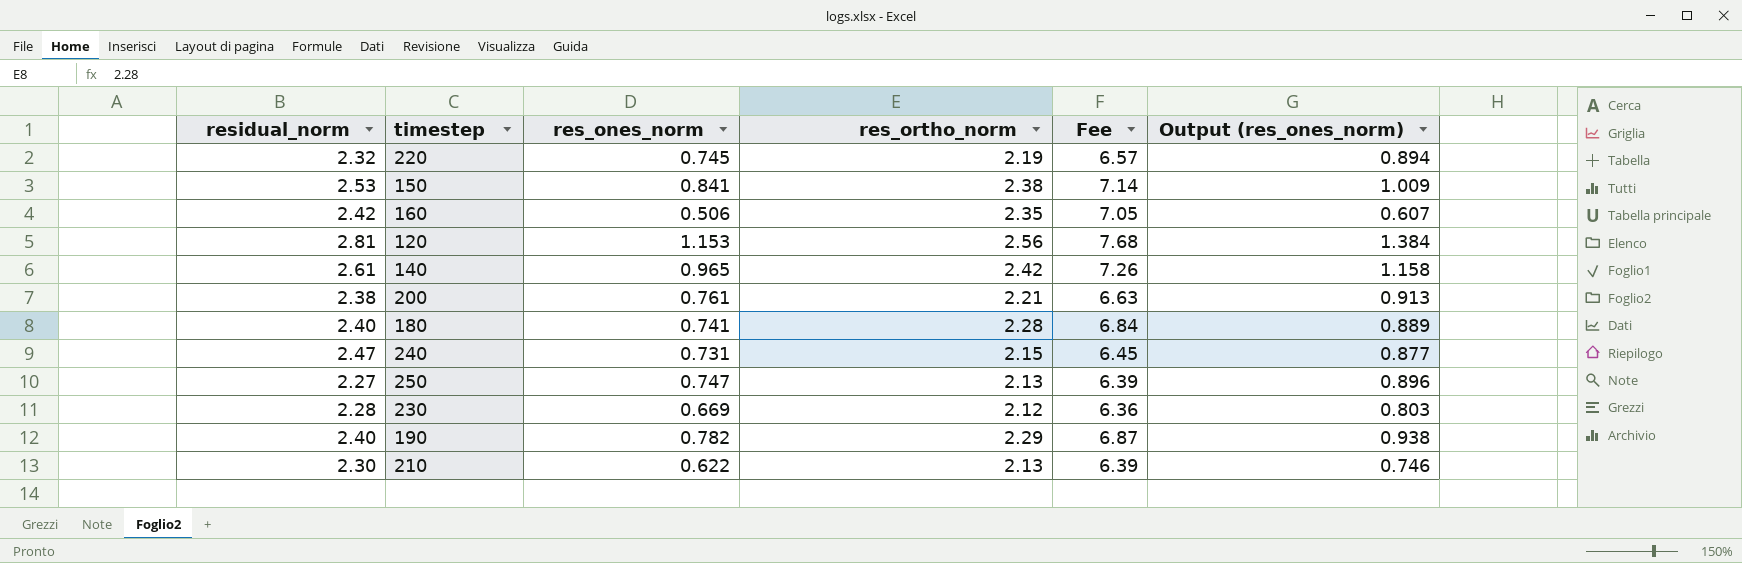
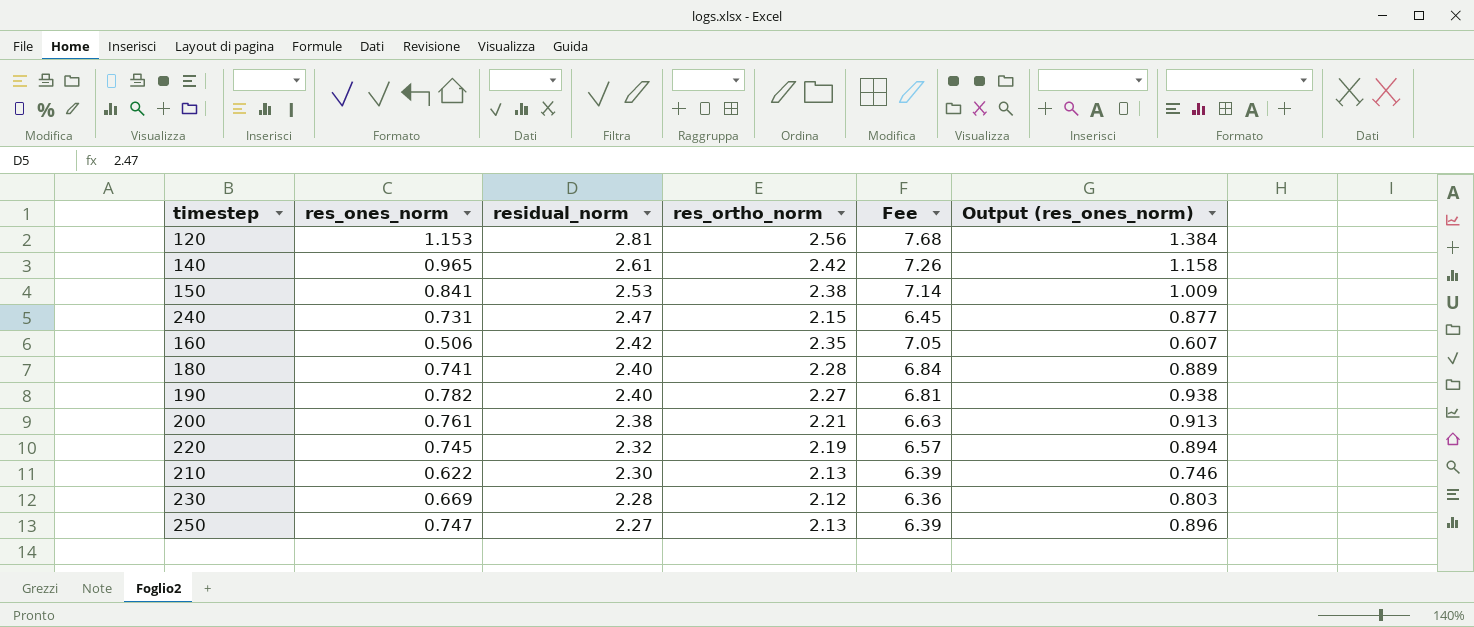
row order: none -> residual_norm descending
column residual_norm | position: 1 -> 3
190 | res_ortho_norm: 2.29 -> 2.27
190 | Fee: 6.87 -> 6.81

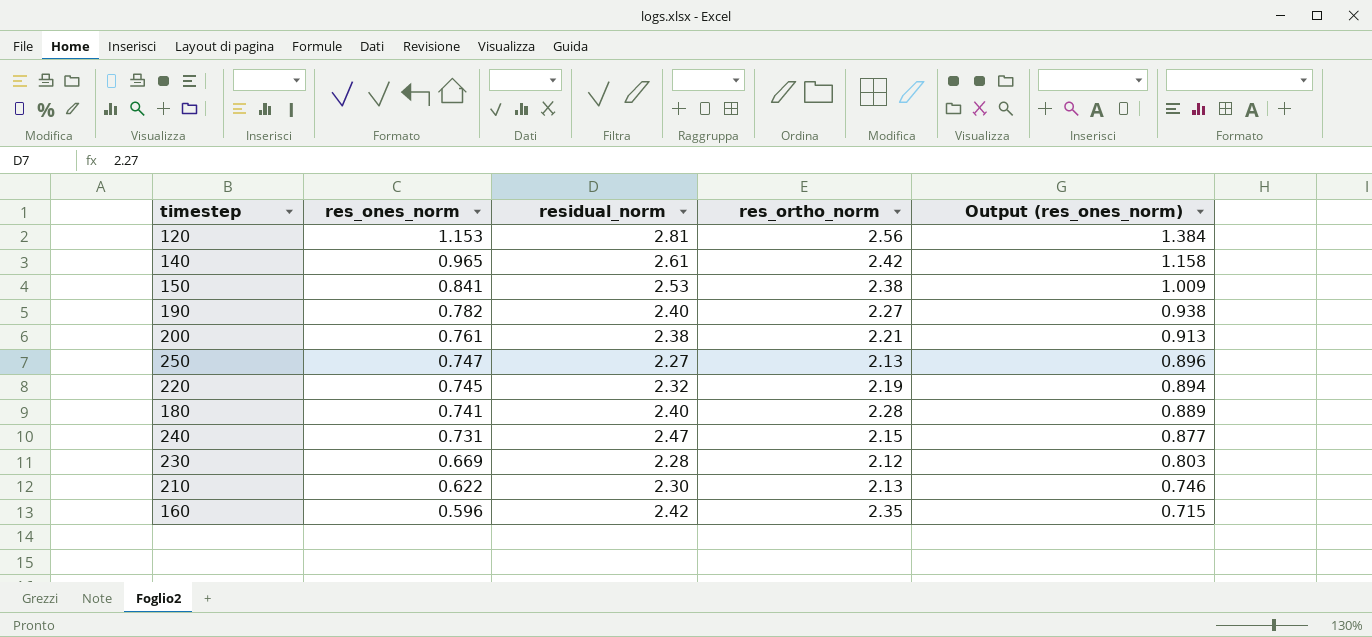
row order: residual_norm descending -> res_ones_norm descending
column Fee | formula: [res_ortho_norm] * 3 -> none
160 | res_ones_norm: 0.506 -> 0.596
160 | Output (res_ones_norm): 0.607 -> 0.715

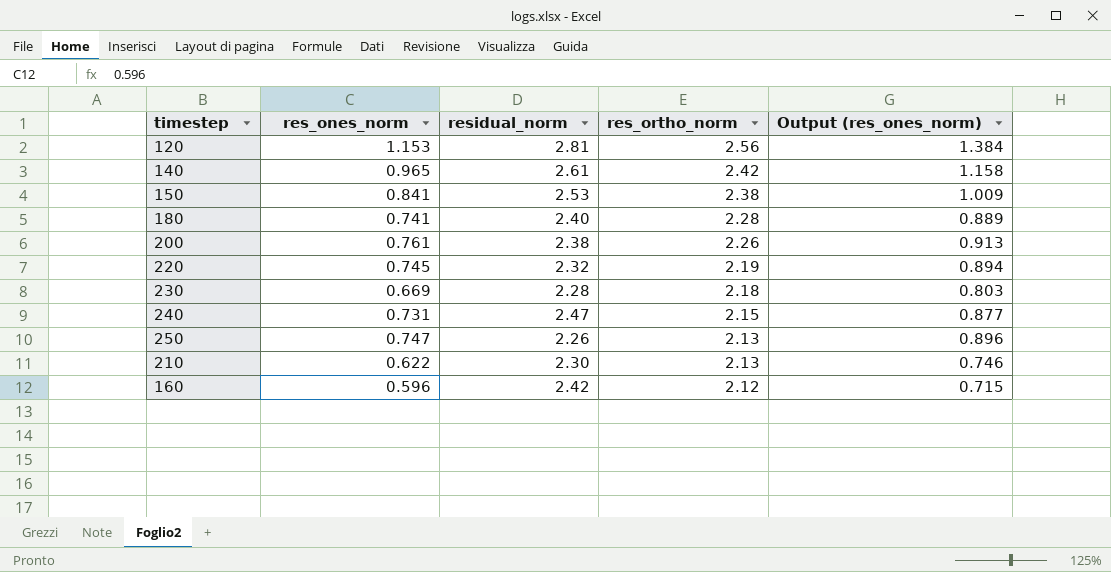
row order: res_ones_norm descending -> res_ortho_norm descending
row 190: 0.782 | 2.40 | 2.27 | 0.938 -> none
200 | res_ortho_norm: 2.21 -> 2.26
230 | res_ortho_norm: 2.12 -> 2.18
250 | residual_norm: 2.27 -> 2.26
160 | res_ortho_norm: 2.35 -> 2.12

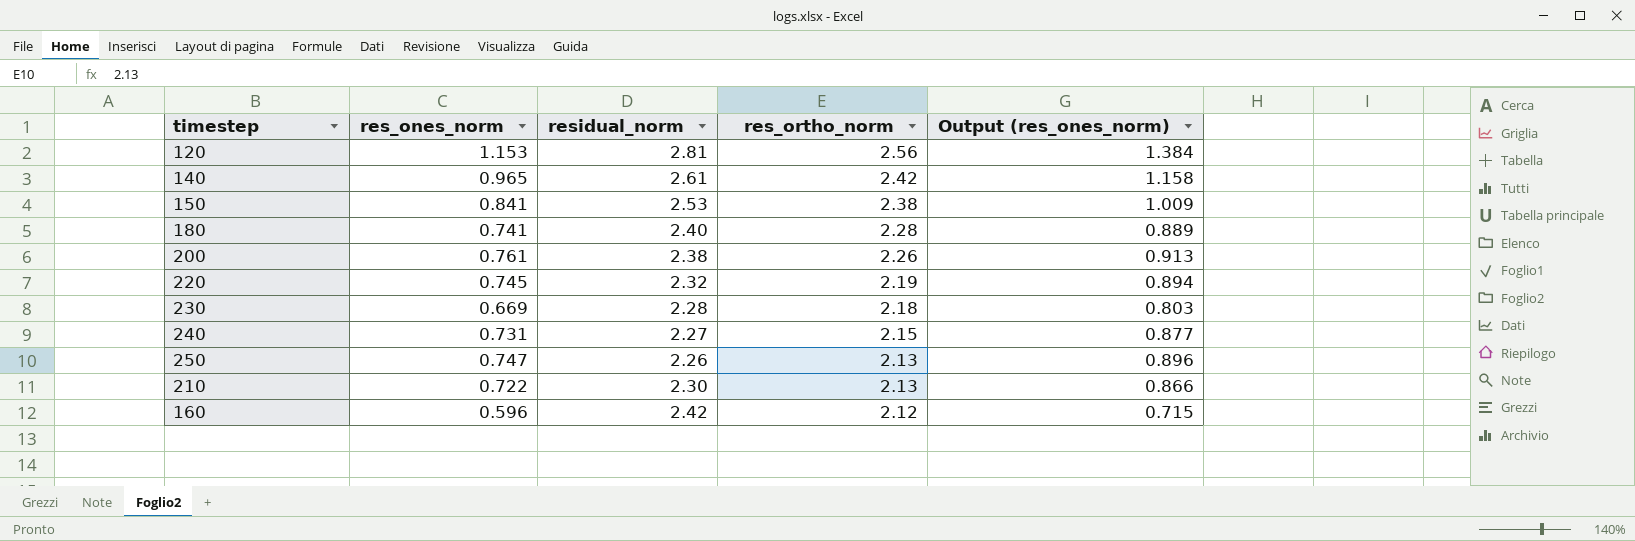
240 | residual_norm: 2.47 -> 2.27
210 | res_ones_norm: 0.622 -> 0.722
210 | Output (res_ones_norm): 0.746 -> 0.866

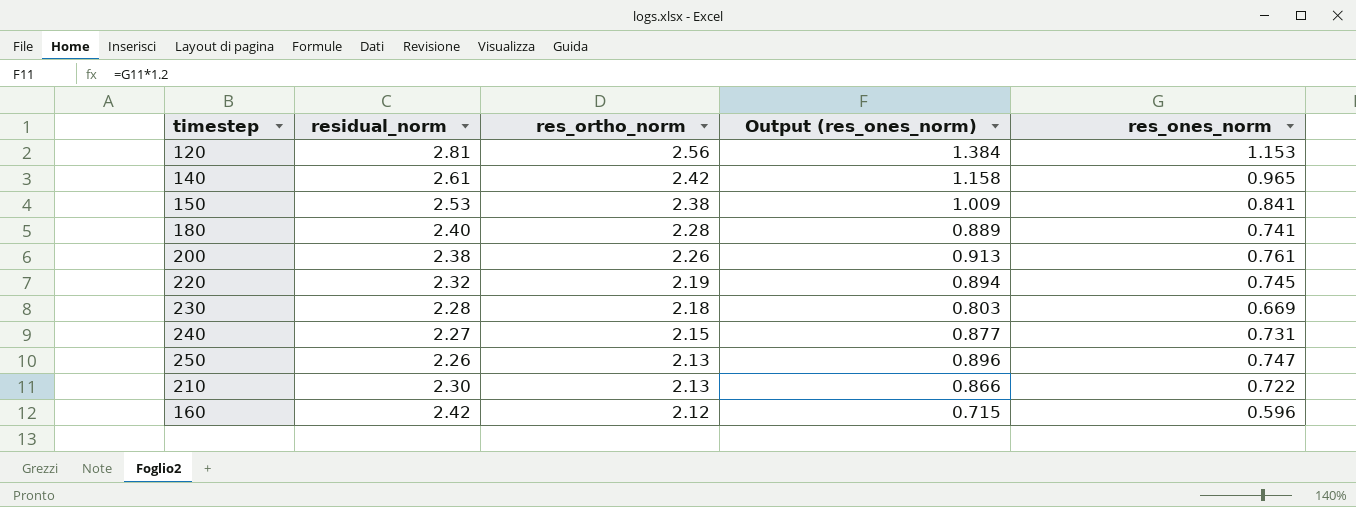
column res_ones_norm | position: 2 -> 5

